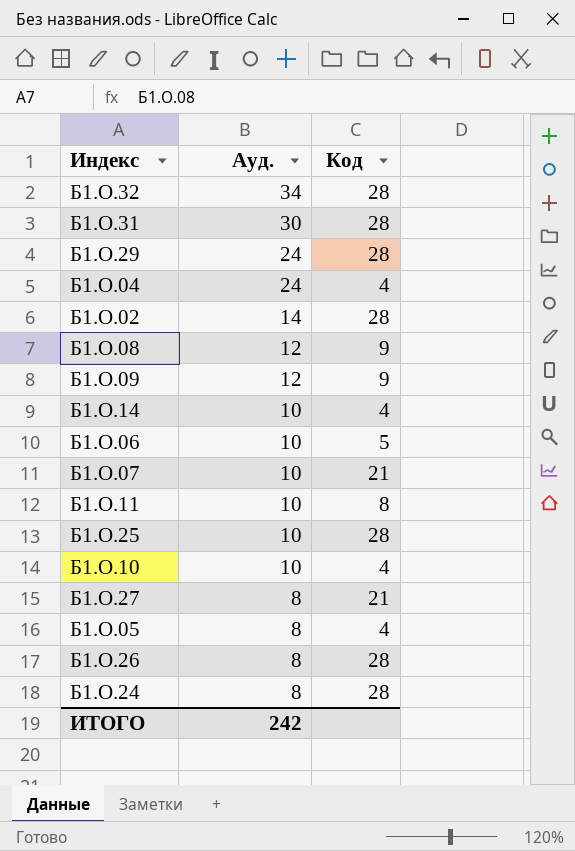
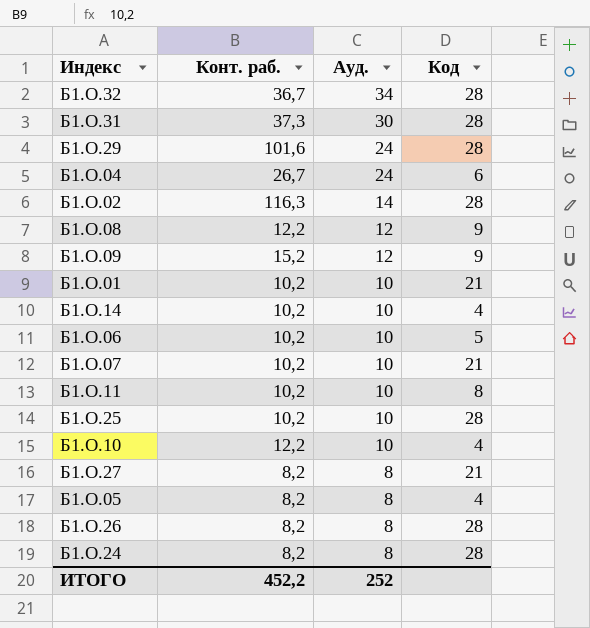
column Конт. раб. | position: none -> 2
Б1.О.04 | Код: 4 -> 6
row Б1.О.01: none -> 10,2 | 10 | 21
ИТОГО | Ауд.: 242 -> 252

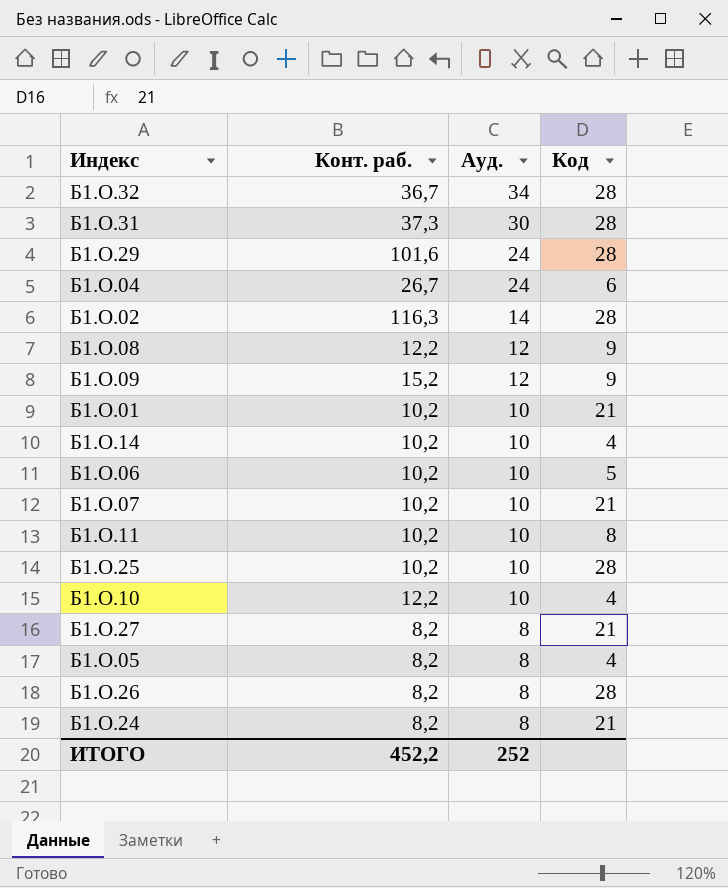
Б1.О.24 | Код: 28 -> 21

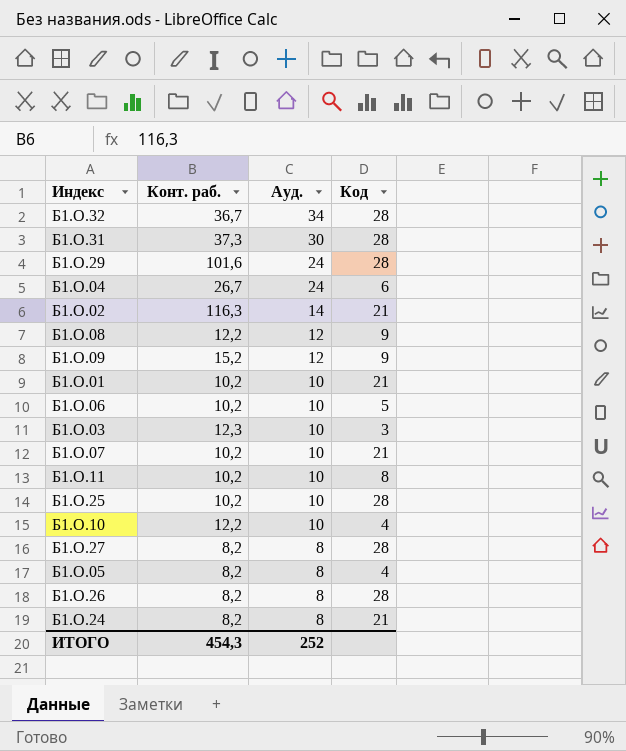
row Б1.О.14: 10,2 | 10 | 4 -> none
Б1.О.02 | Код: 28 -> 21
row Б1.О.03: none -> 12,3 | 10 | 3
Б1.О.27 | Код: 21 -> 28
ИТОГО | Конт. раб.: 452,2 -> 454,3

